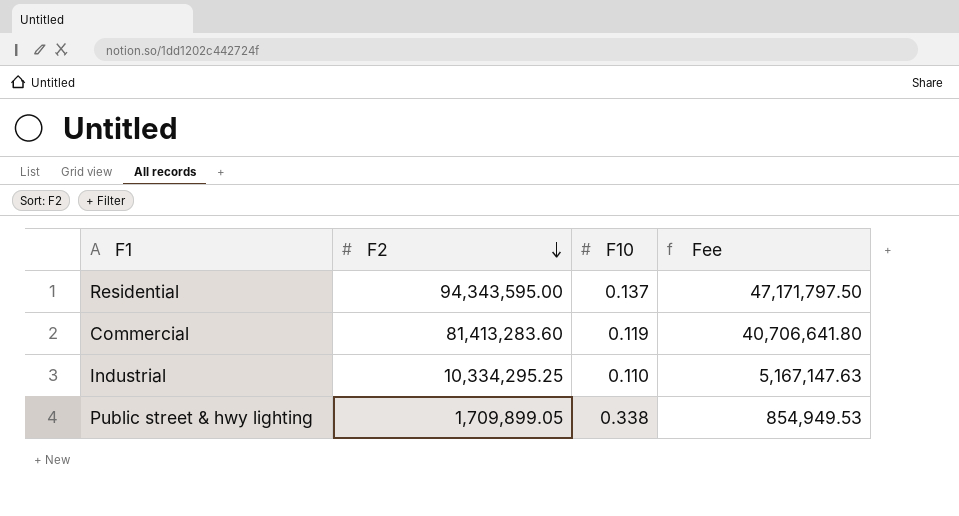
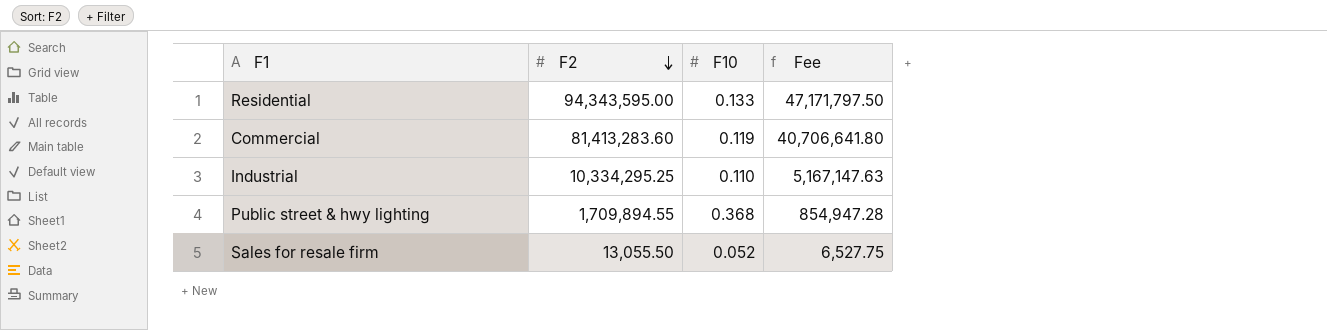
Residential | F10: 0.137 -> 0.133
Public street & hwy lighting | F2: 1,709,899.05 -> 1,709,894.55
Public street & hwy lighting | F10: 0.338 -> 0.368
Public street & hwy lighting | Fee: 854,949.53 -> 854,947.28
row Sales for resale firm: none -> 13,055.50 | 0.052 | 6,527.75

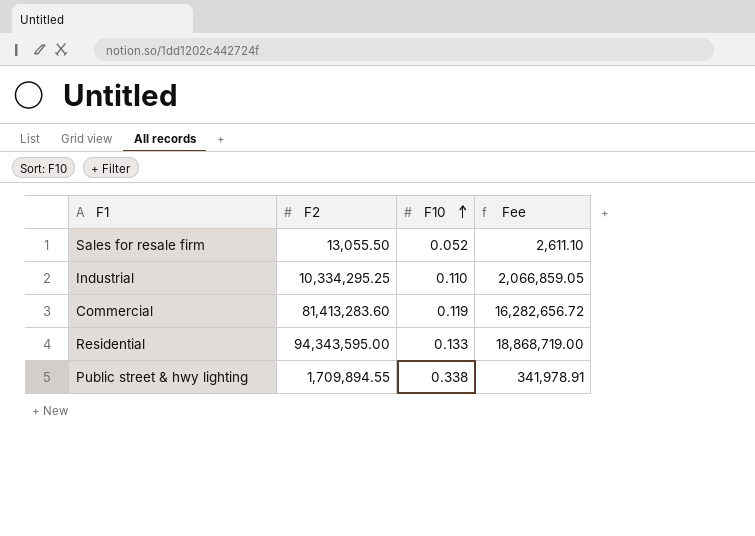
row order: F2 descending -> F10 ascending
column Fee | formula: [F2] * 0.5 -> [F2] * 0.2
Public street & hwy lighting | F10: 0.368 -> 0.338

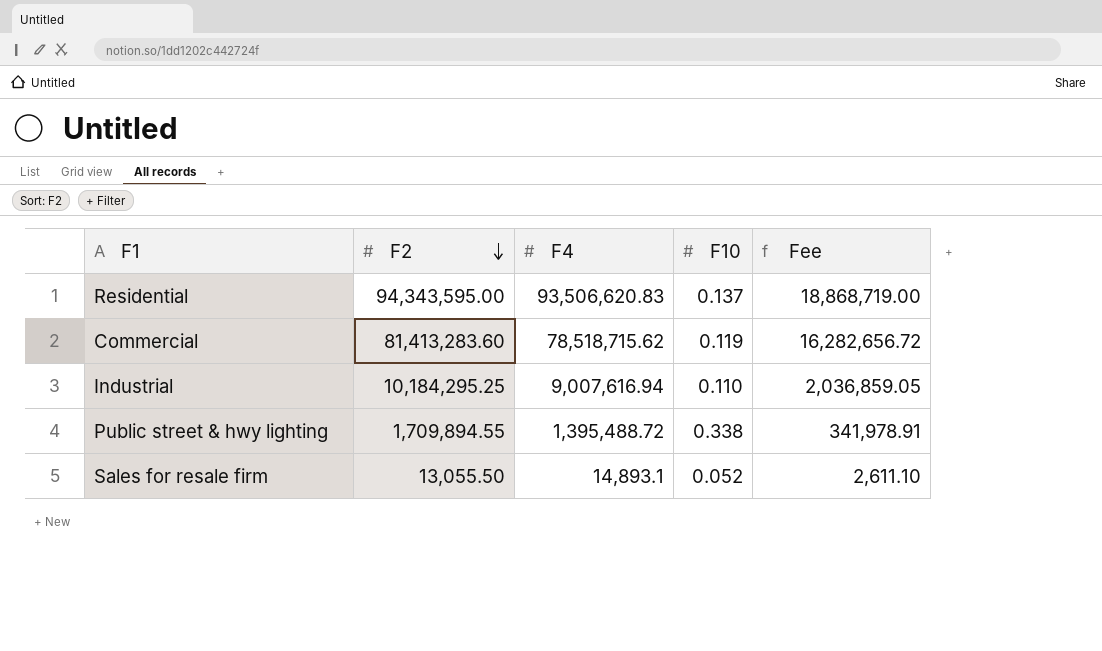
row order: F10 ascending -> F2 descending
column F4 | position: none -> 3
Residential | F10: 0.133 -> 0.137
Industrial | F2: 10,334,295.25 -> 10,184,295.25
Industrial | Fee: 2,066,859.05 -> 2,036,859.05

